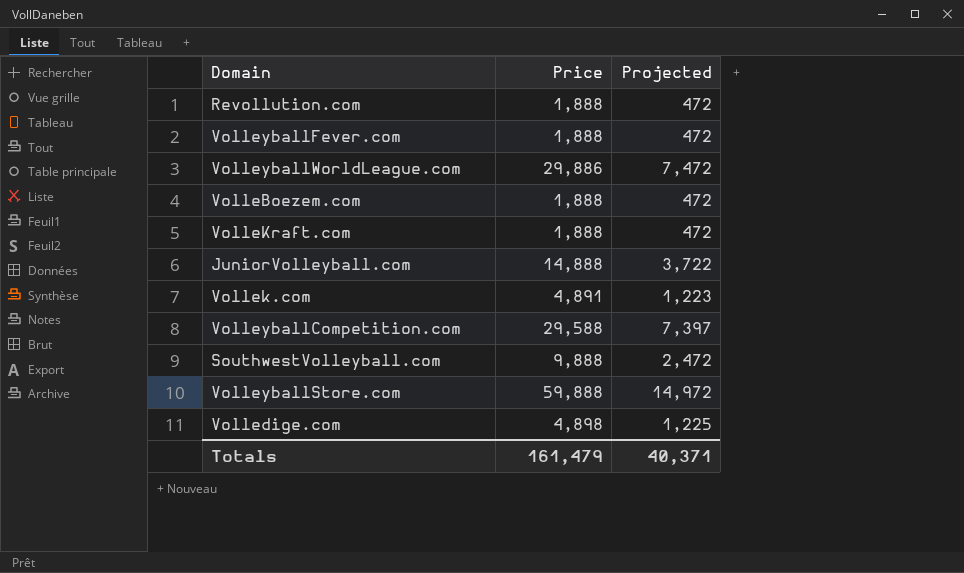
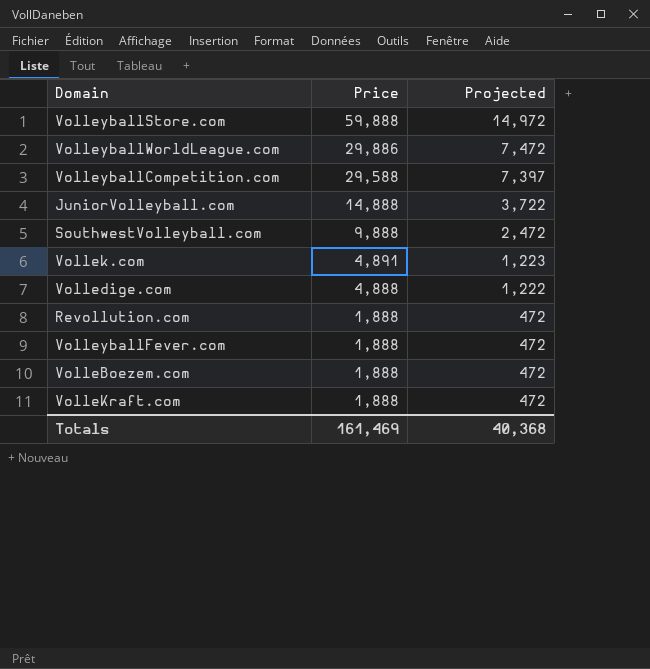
row order: none -> Price descending
Volledige.com | Price: 4,898 -> 4,888
Volledige.com | Projected: 1,225 -> 1,222
Totals | Price: 161,479 -> 161,469
Totals | Projected: 40,371 -> 40,368

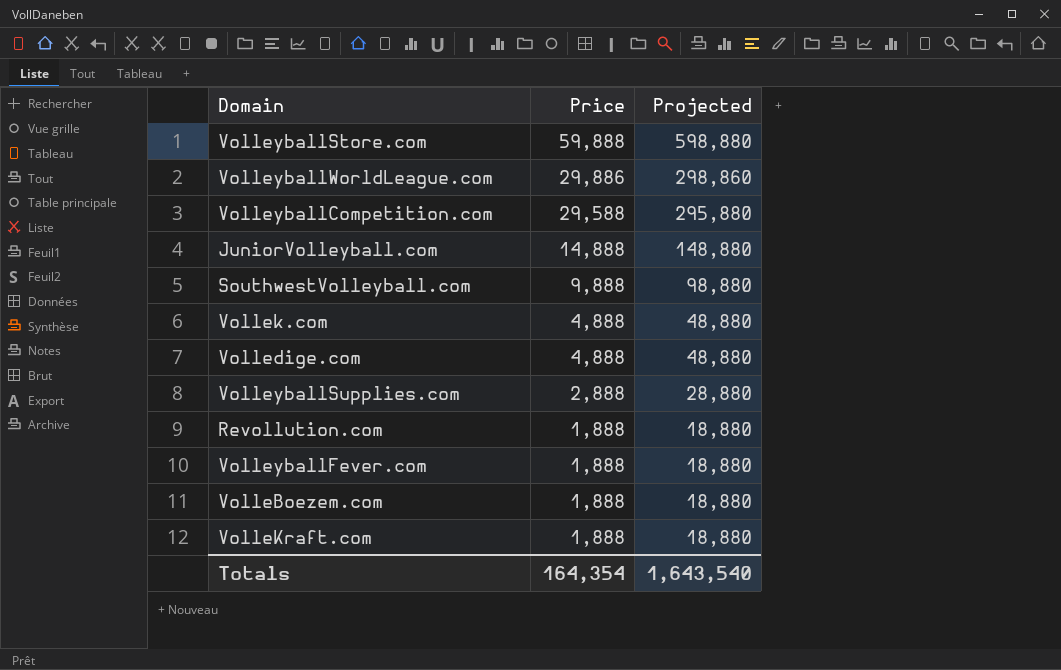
column Projected | formula: [Price] * 0.25 -> [Price] * 10
Vollek.com | Price: 4,891 -> 4,888
row VolleyballSupplies.com: none -> 2,888 | 28,880
Totals | Price: 161,469 -> 164,354
Totals | Projected: 40,368 -> 1,643,540

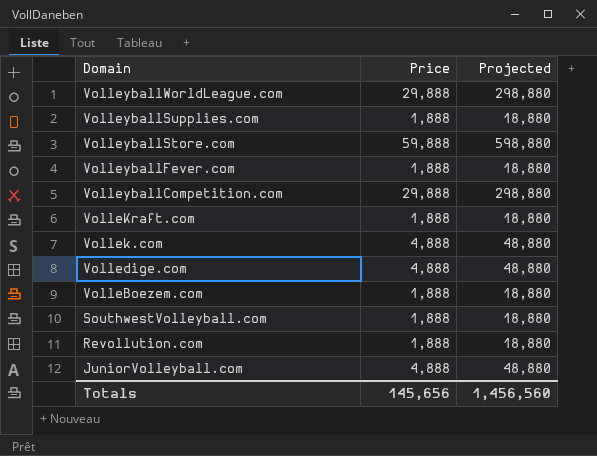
row order: Price descending -> Domain descending
VolleyballWorldLeague.com | Price: 29,886 -> 29,888
VolleyballWorldLeague.com | Projected: 298,860 -> 298,880
VolleyballSupplies.com | Price: 2,888 -> 1,888
VolleyballSupplies.com | Projected: 28,880 -> 18,880
VolleyballCompetition.com | Price: 29,588 -> 29,888
VolleyballCompetition.com | Projected: 295,880 -> 298,880
SouthwestVolleyball.com | Price: 9,888 -> 1,888
SouthwestVolleyball.com | Projected: 98,880 -> 18,880
JuniorVolleyball.com | Price: 14,888 -> 4,888
JuniorVolleyball.com | Projected: 148,880 -> 48,880
Totals | Price: 164,354 -> 145,656
Totals | Projected: 1,643,540 -> 1,456,560

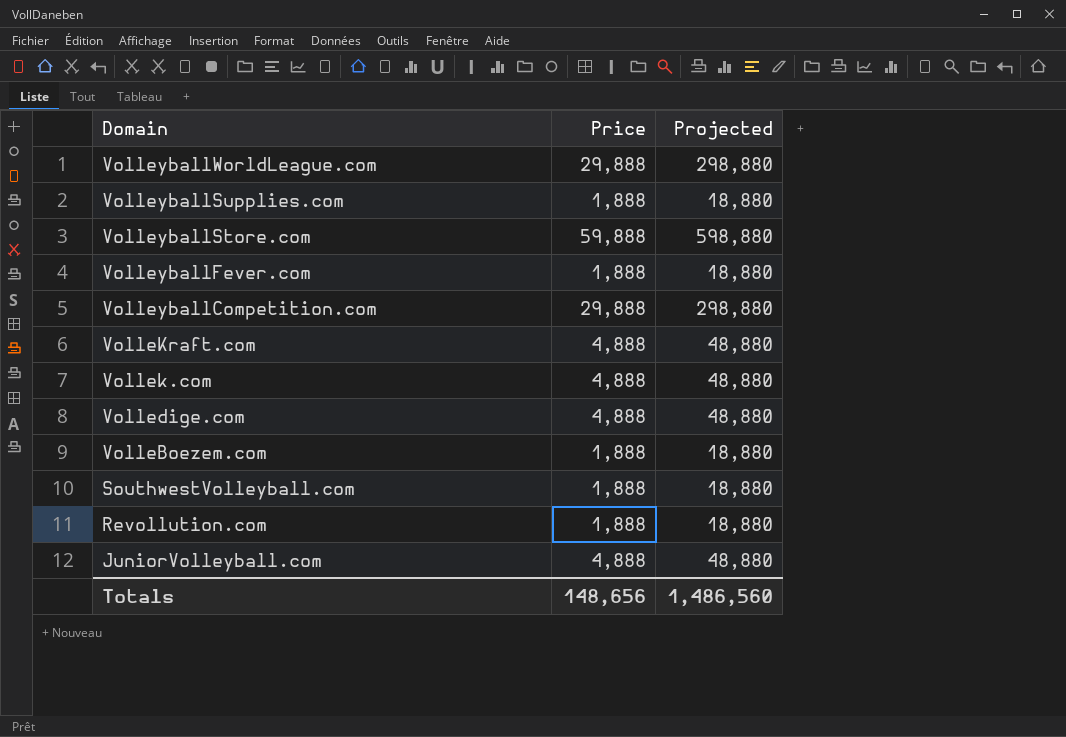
VolleKraft.com | Price: 1,888 -> 4,888
VolleKraft.com | Projected: 18,880 -> 48,880
Totals | Price: 145,656 -> 148,656
Totals | Projected: 1,456,560 -> 1,486,560

